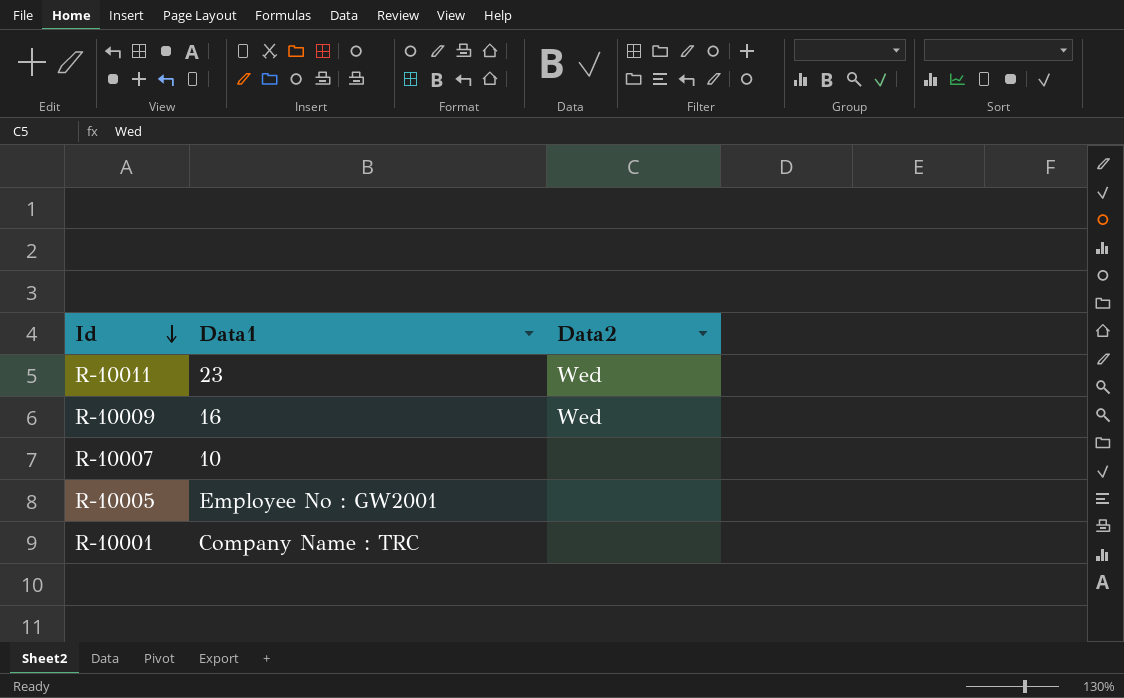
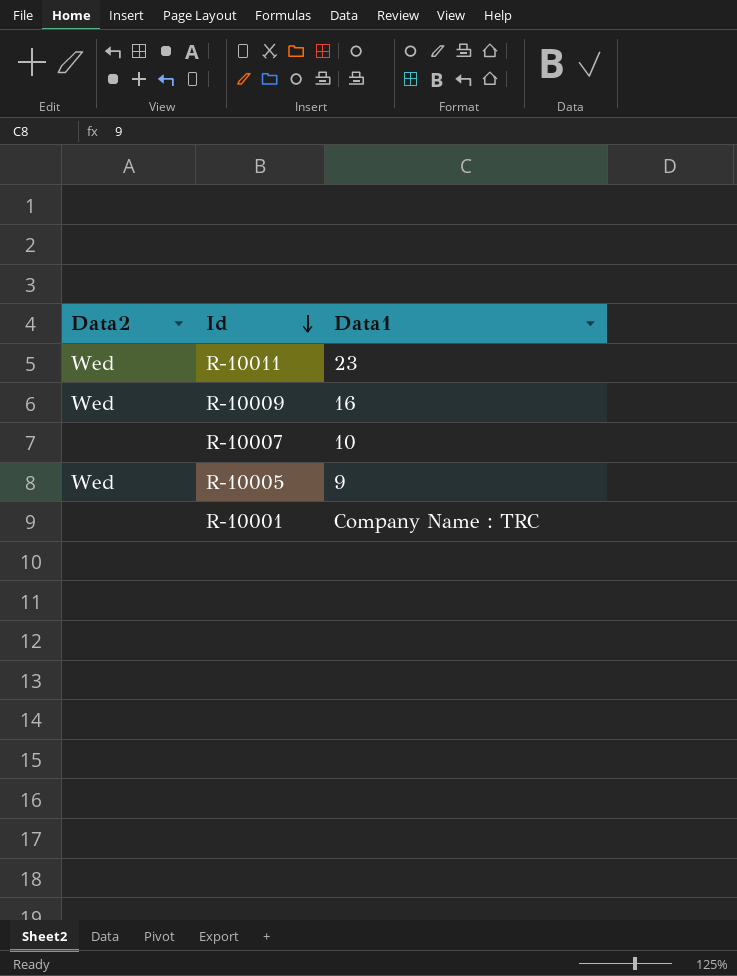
column Data2 | position: 3 -> 1
R-10005 | Data2: none -> Wed
R-10005 | Data1: Employee No : GW2001 -> 9

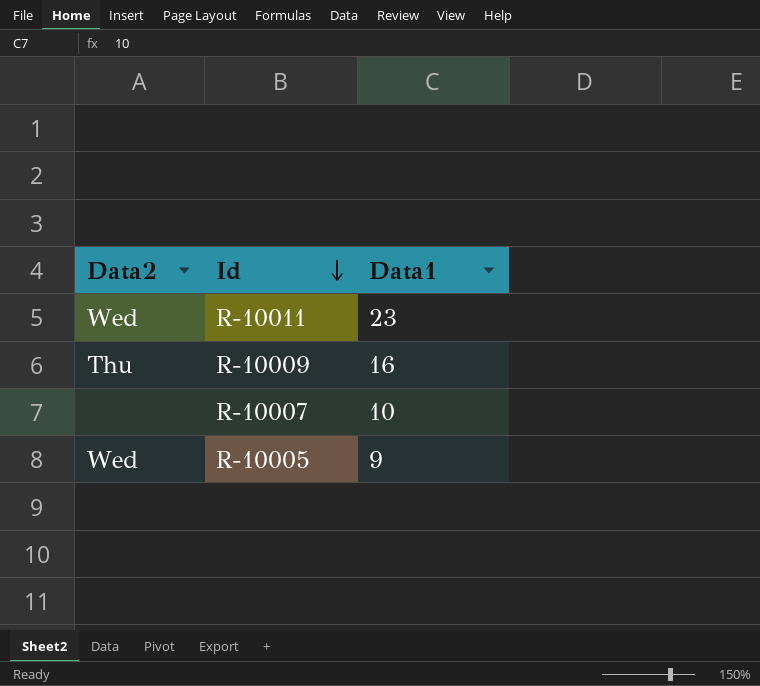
row R-10001: none | Company Name : TRC -> none
R-10009 | Data2: Wed -> Thu

